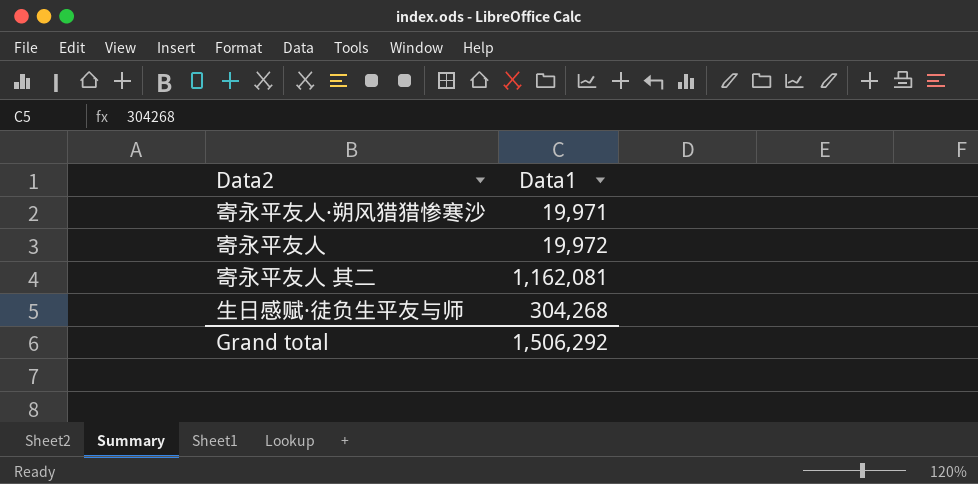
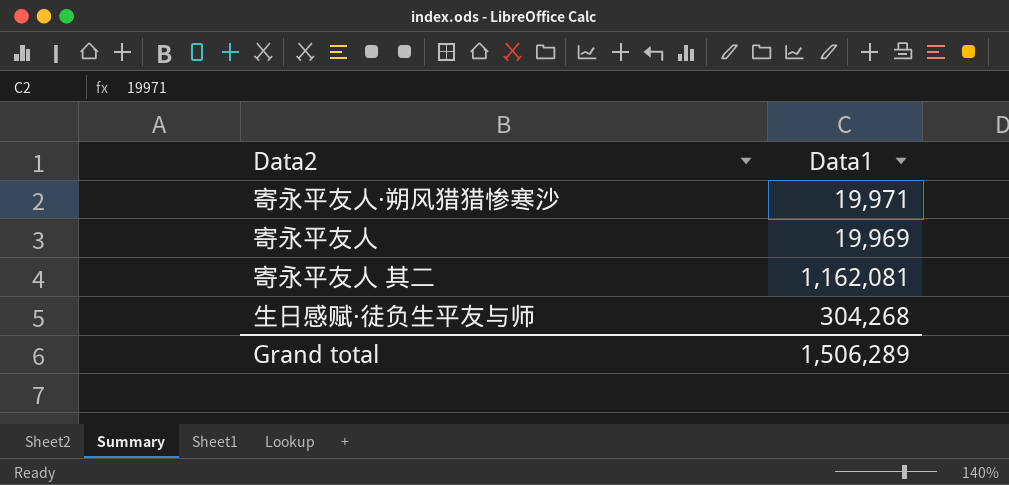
寄永平友人 | Data1: 19,972 -> 19,969
Grand total | Data1: 1,506,292 -> 1,506,289

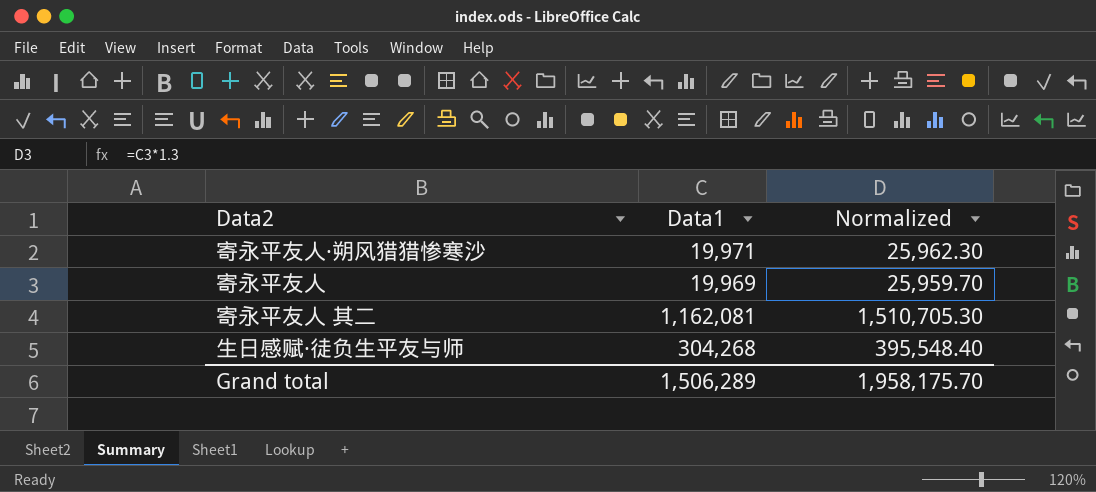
column Normalized | formula: none -> [Data1] * 1.3

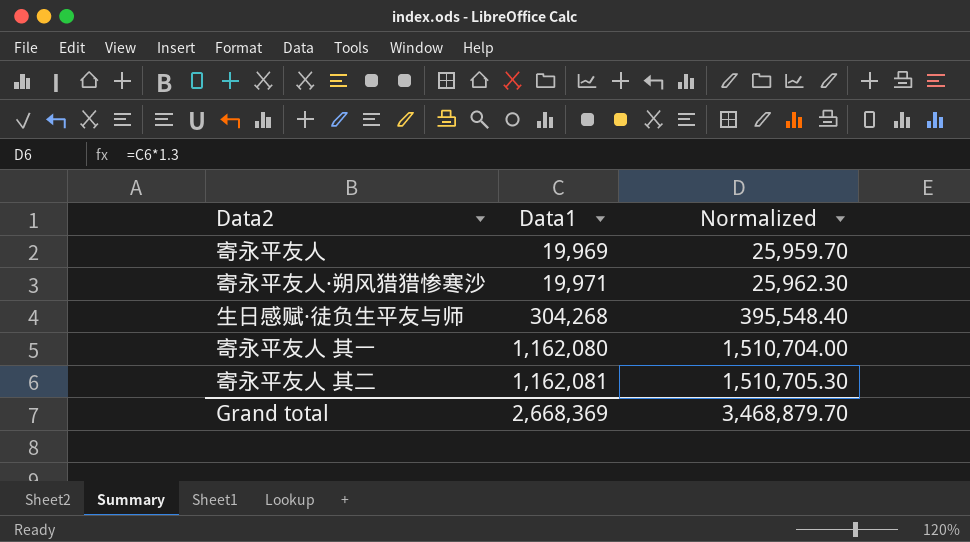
row order: none -> Data1 ascending
row 寄永平友人 其一: none -> 1,162,080 | 1,510,704.00
Grand total | Data1: 1,506,289 -> 2,668,369
Grand total | Normalized: 1,958,175.70 -> 3,468,879.70

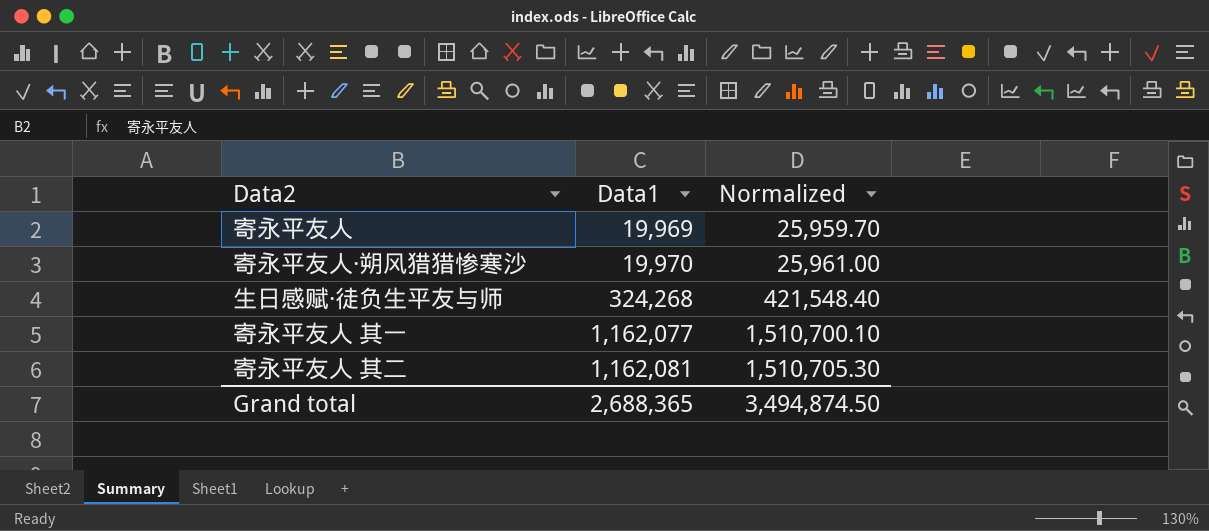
寄永平友人·朔风猎猎惨寒沙 | Data1: 19,971 -> 19,970
寄永平友人·朔风猎猎惨寒沙 | Normalized: 25,962.30 -> 25,961.00
生日感赋·徒负生平友与师 | Data1: 304,268 -> 324,268
生日感赋·徒负生平友与师 | Normalized: 395,548.40 -> 421,548.40
寄永平友人 其一 | Data1: 1,162,080 -> 1,162,077
寄永平友人 其一 | Normalized: 1,510,704.00 -> 1,510,700.10
Grand total | Data1: 2,668,369 -> 2,688,365
Grand total | Normalized: 3,468,879.70 -> 3,494,874.50

